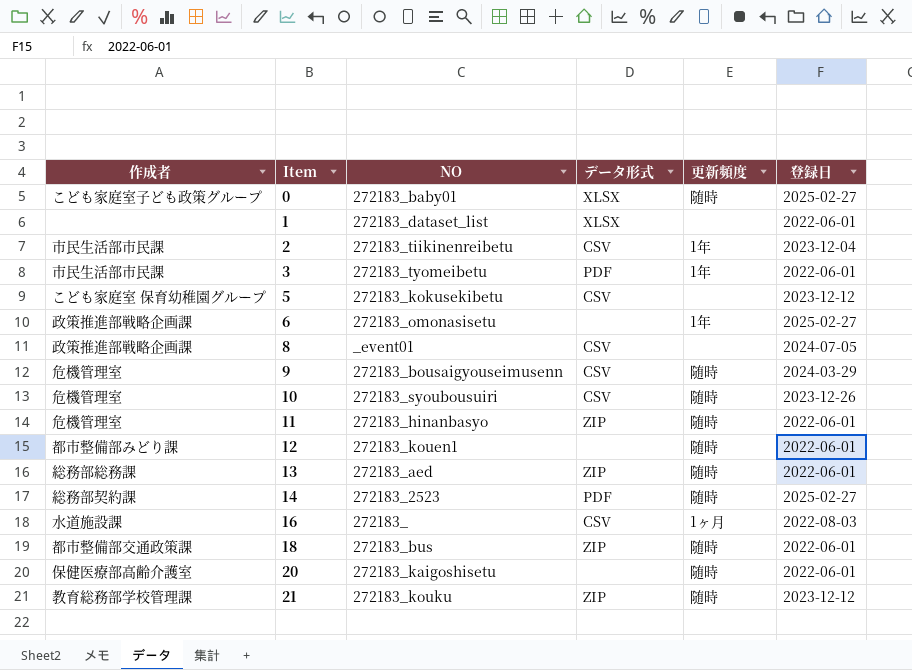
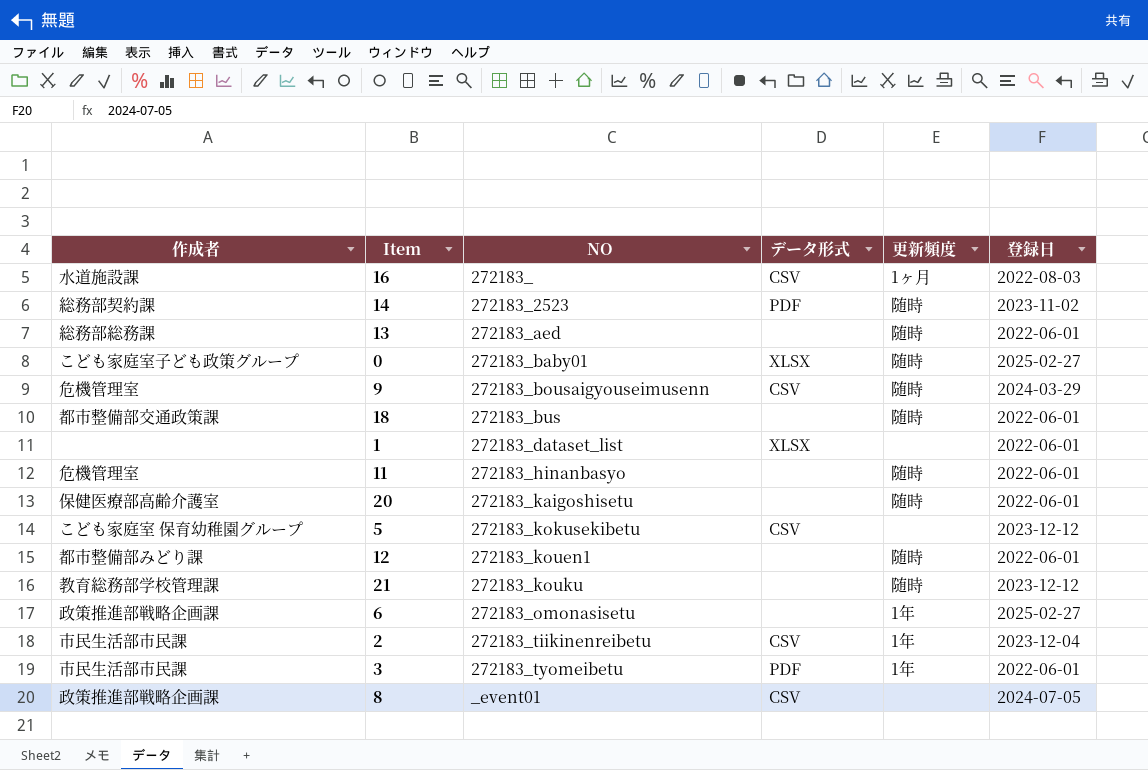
row order: Item ascending -> NO ascending
row 10: 危機管理室 | 272183_syoubousuiri | CSV | 随時 | 2023-12-26 -> none
14 | 登録日: 2025-02-27 -> 2023-11-02
13 | データ形式: ZIP -> none
18 | データ形式: ZIP -> none
11 | データ形式: ZIP -> none
21 | データ形式: ZIP -> none

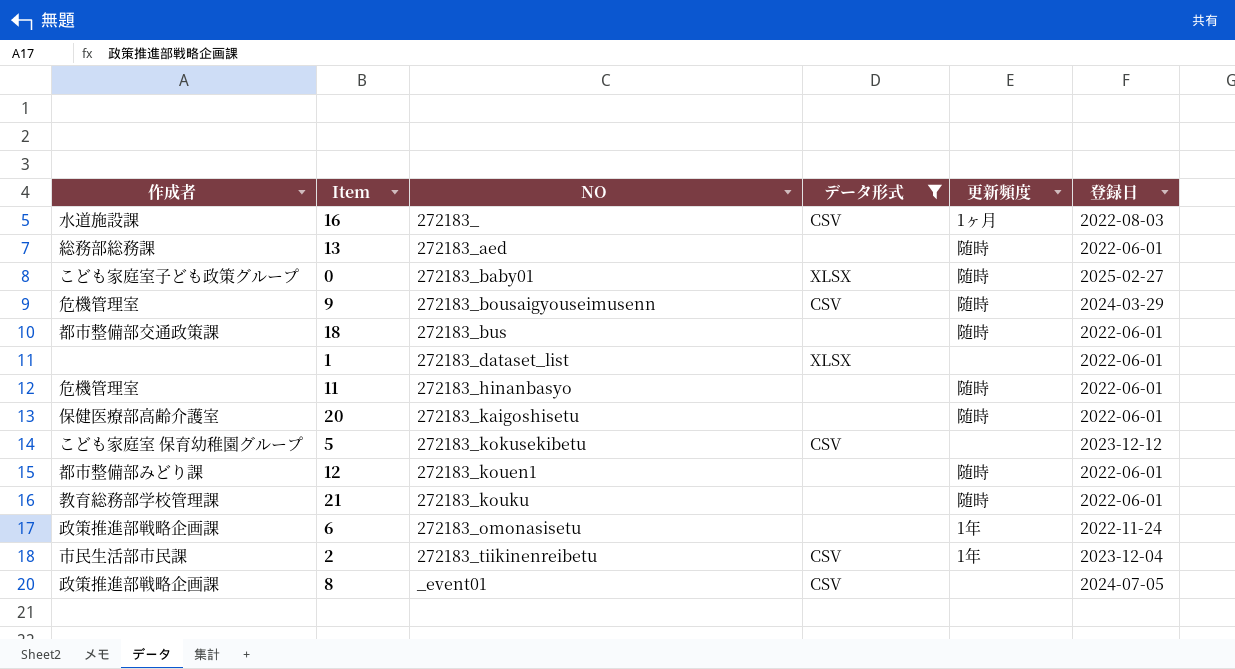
filter: none -> データ形式 != PDF
21 | 登録日: 2023-12-12 -> 2022-06-01
6 | 登録日: 2025-02-27 -> 2022-11-24

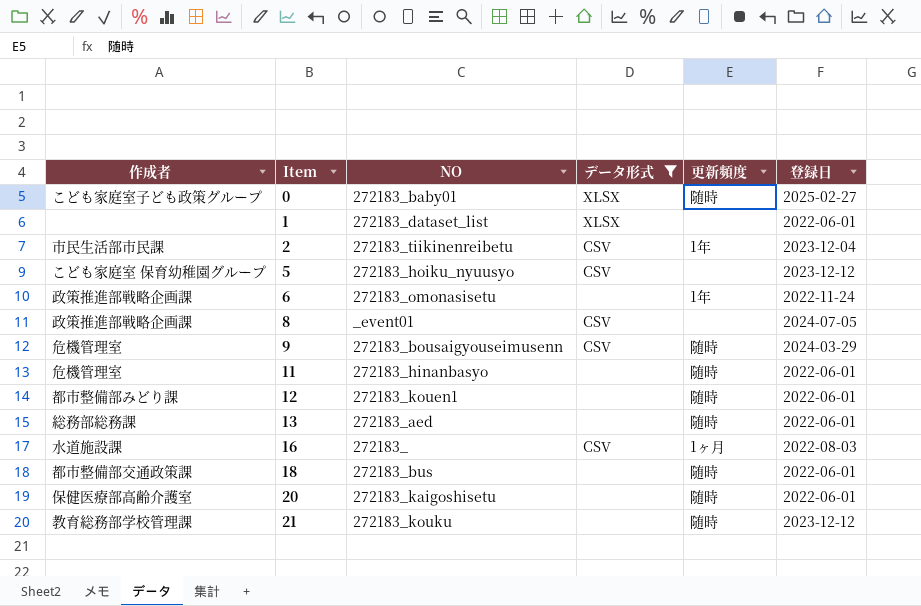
row order: NO ascending -> Item ascending
5 | NO: 272183_kokusekibetu -> 272183_hoiku_nyuusyo
21 | 登録日: 2022-06-01 -> 2023-12-12

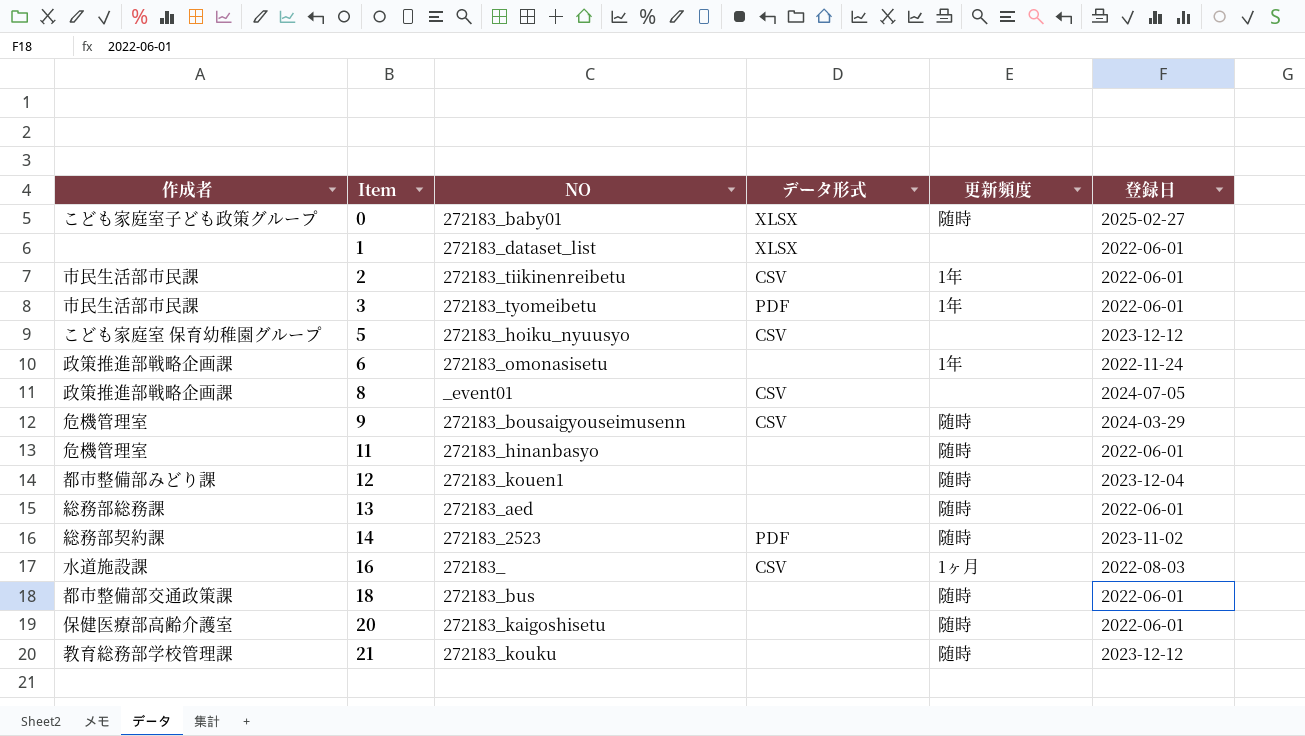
filter: データ形式 != PDF -> none
2 | 登録日: 2023-12-04 -> 2022-06-01
12 | 登録日: 2022-06-01 -> 2023-12-04

